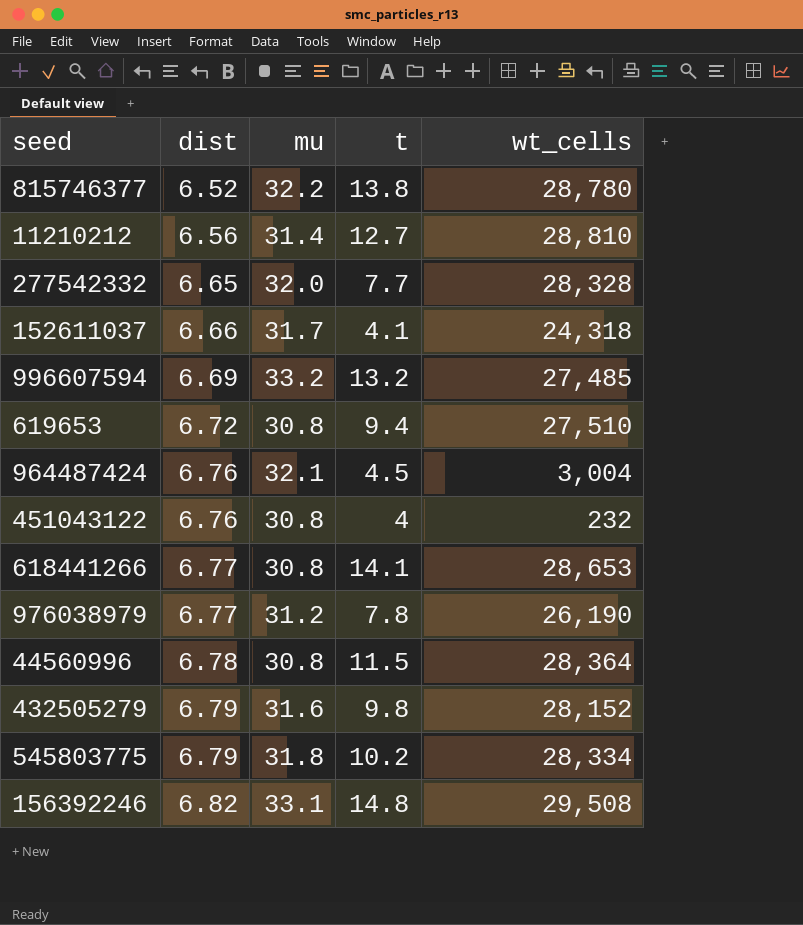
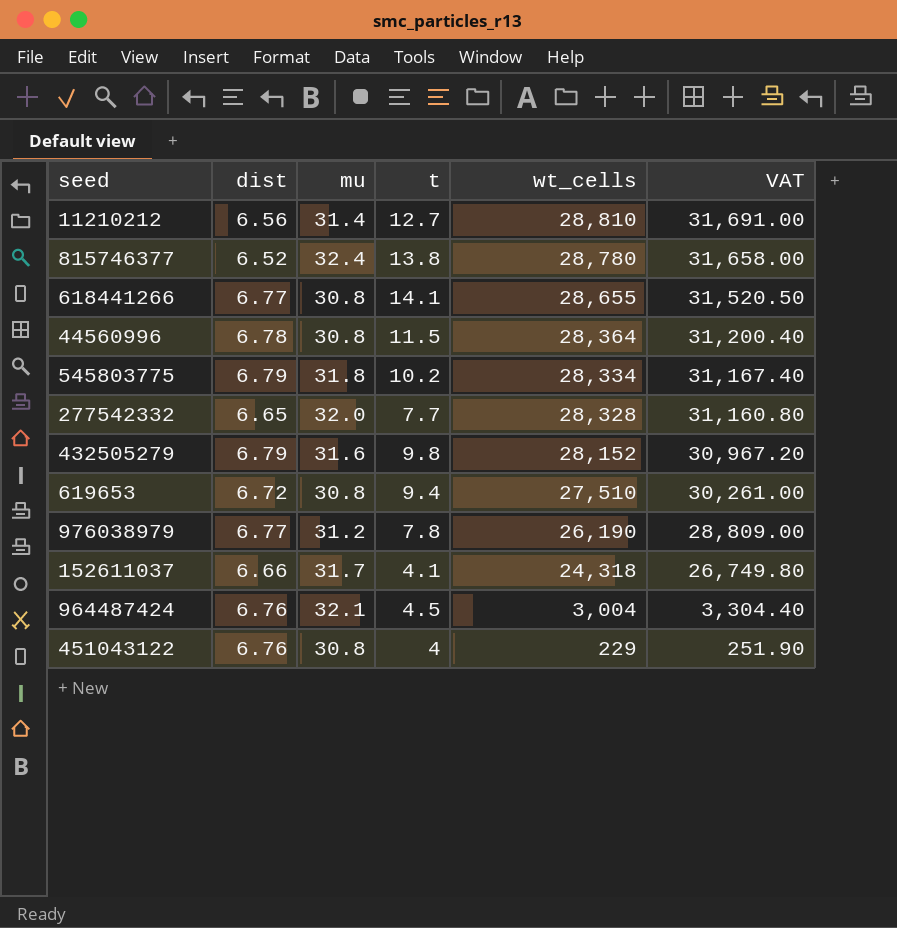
row order: dist ascending -> wt_cells descending
column VAT | formula: none -> [wt_cells] * 1.1
row 996607594: 6.69 | 33.2 | 13.2 | 27,485 -> none
row 156392246: 6.82 | 33.1 | 14.8 | 29,508 -> none
815746377 | mu: 32.2 -> 32.4
618441266 | wt_cells: 28,653 -> 28,655
451043122 | wt_cells: 232 -> 229

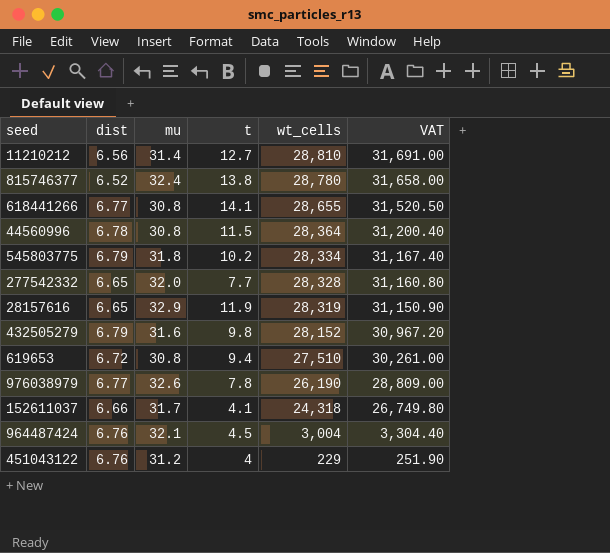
row 28157616: none -> 6.65 | 32.9 | 11.9 | 28,319 | 31,150.90
976038979 | mu: 31.2 -> 32.6
451043122 | mu: 30.8 -> 31.2

